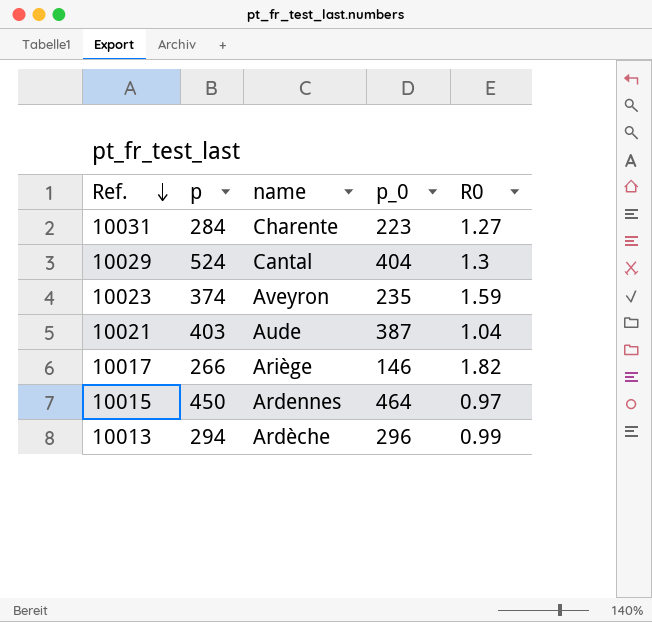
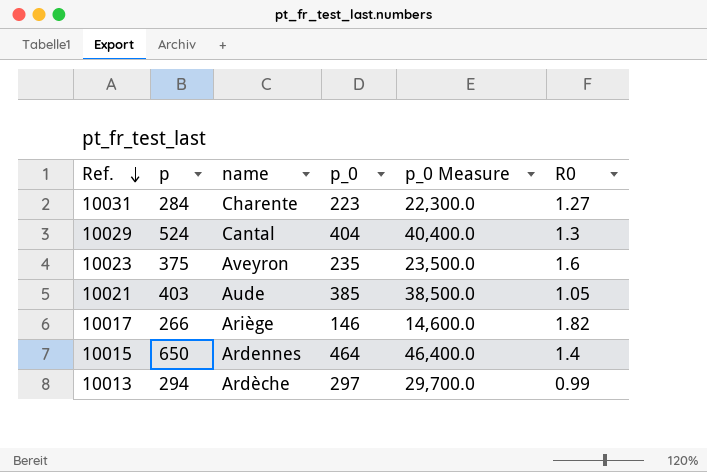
column p_0 Measure | formula: none -> [p_0] * 100
10023 | p: 374 -> 375
10023 | R0: 1.59 -> 1.6
10021 | p_0: 387 -> 385
10021 | R0: 1.04 -> 1.05
10015 | p: 450 -> 650
10015 | R0: 0.97 -> 1.4
10013 | p_0: 296 -> 297

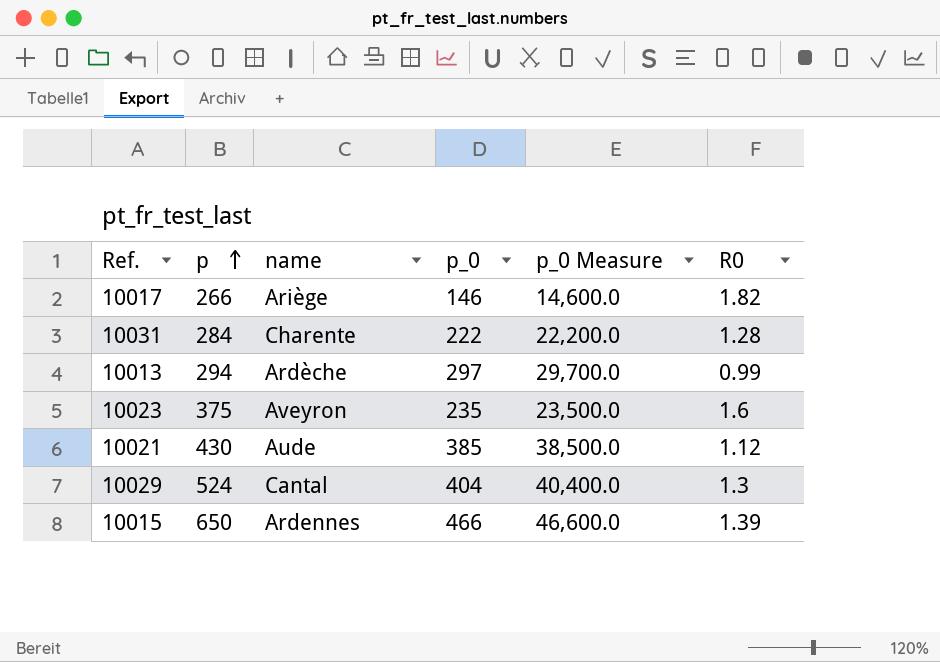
row order: Ref. descending -> p ascending
10031 | p_0: 223 -> 222
10031 | p_0 Measure: 22,300.0 -> 22,200.0
10031 | R0: 1.27 -> 1.28
10021 | p: 403 -> 430
10021 | R0: 1.05 -> 1.12
10015 | p_0: 464 -> 466
10015 | p_0 Measure: 46,400.0 -> 46,600.0
10015 | R0: 1.4 -> 1.39

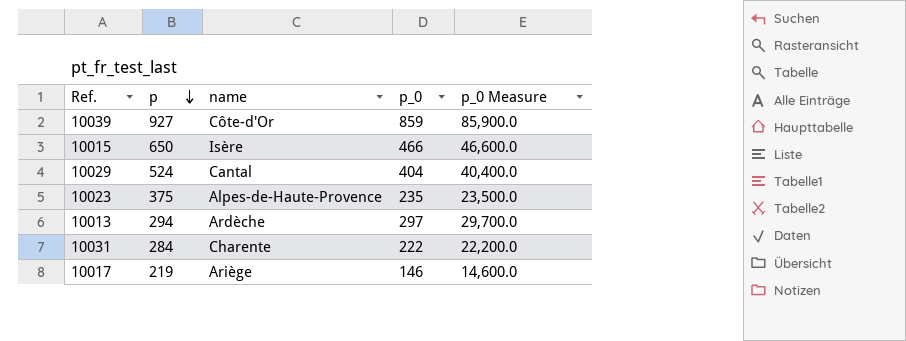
row order: p ascending -> p descending
column R0 | formula: [p] / [p_0] -> none
row 10021: 430 | Aude | 385 | 38,500.0 | 1.12 -> none
row 10039: none -> 927 | Côte-d'Or | 859 | 85,900.0
10015 | name: Ardennes -> Isère
10023 | name: Aveyron -> Alpes-de-Haute-Provence
10017 | p: 266 -> 219

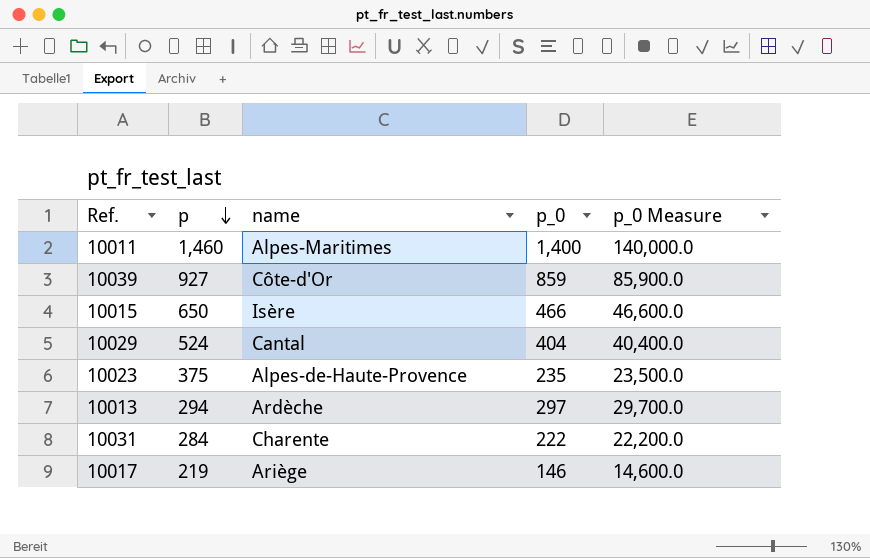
row 10011: none -> 1,460 | Alpes-Maritimes | 1,400 | 140,000.0

